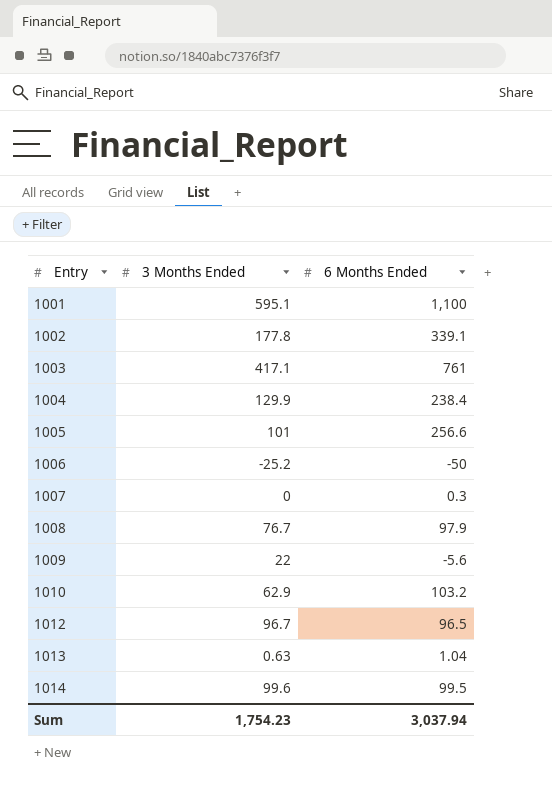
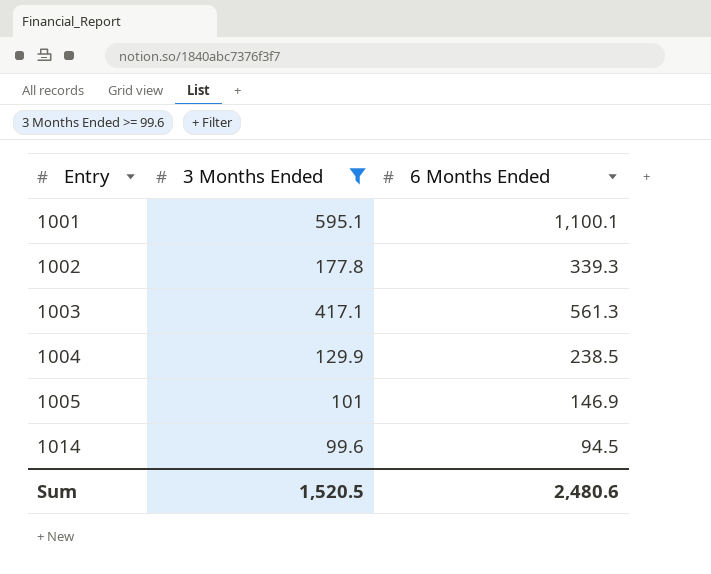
filter: none -> 3 Months Ended >= 99.6
1001 | 6 Months Ended: 1,100 -> 1,100.1
1002 | 6 Months Ended: 339.1 -> 339.3
1003 | 6 Months Ended: 761 -> 561.3
1004 | 6 Months Ended: 238.4 -> 238.5
1005 | 6 Months Ended: 256.6 -> 146.9
1014 | 6 Months Ended: 99.5 -> 94.5
Sum | 3 Months Ended: 1,754.23 -> 1,520.5
Sum | 6 Months Ended: 3,037.94 -> 2,480.6

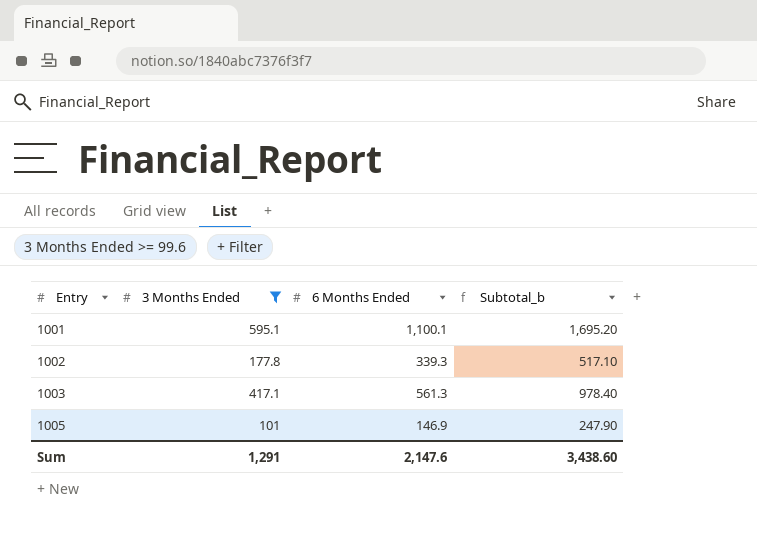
column Subtotal_b | formula: none -> [3 Months Ended] + [6 Months Ended]
row 1004: 129.9 | 238.5 -> none
row 1014: 99.6 | 94.5 -> none
Sum | 3 Months Ended: 1,520.5 -> 1,291
Sum | 6 Months Ended: 2,480.6 -> 2,147.6

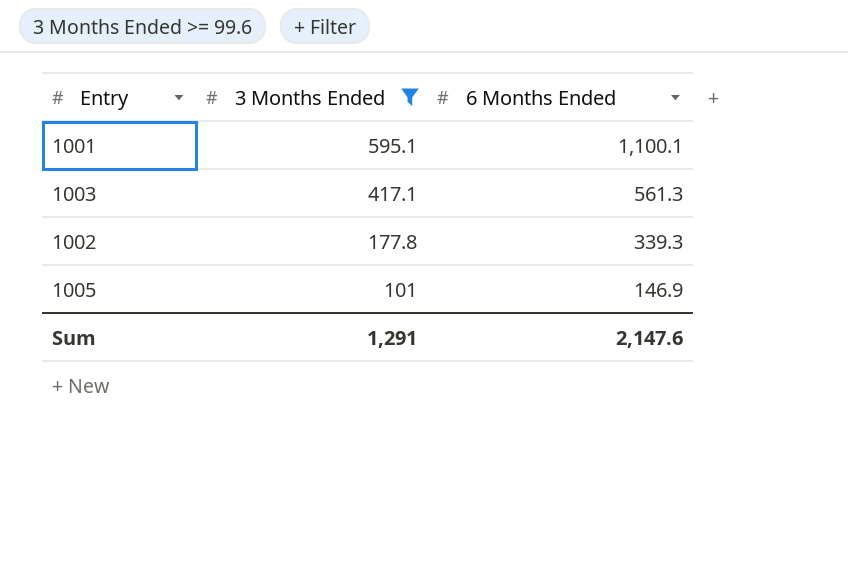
row order: Entry ascending -> 3 Months Ended descending
column Subtotal_b | formula: [3 Months Ended] + [6 Months Ended] -> none

